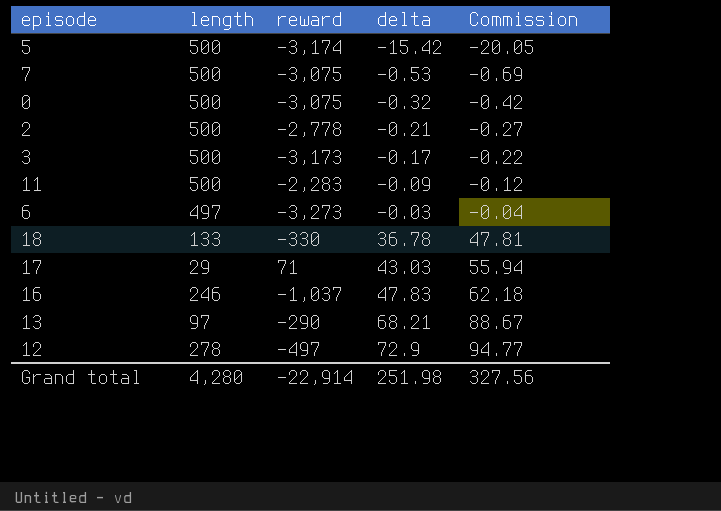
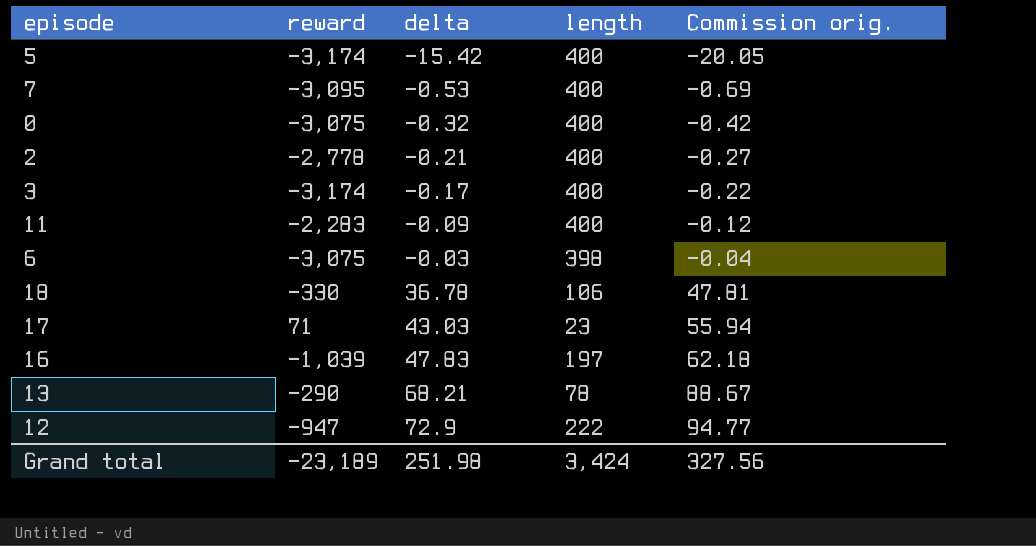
column length | position: 2 -> 4
column name: Commission -> Commission orig.
5 | length: 500 -> 400
7 | reward: -3,075 -> -3,095
7 | length: 500 -> 400
0 | length: 500 -> 400
2 | length: 500 -> 400
3 | reward: -3,173 -> -3,174
3 | length: 500 -> 400
11 | length: 500 -> 400
6 | reward: -3,273 -> -3,075
6 | length: 497 -> 398
18 | length: 133 -> 106
17 | length: 29 -> 23
16 | reward: -1,037 -> -1,039
16 | length: 246 -> 197
13 | length: 97 -> 78
12 | reward: -497 -> -947
12 | length: 278 -> 222
Grand total | reward: -22,914 -> -23,189
Grand total | length: 4,280 -> 3,424

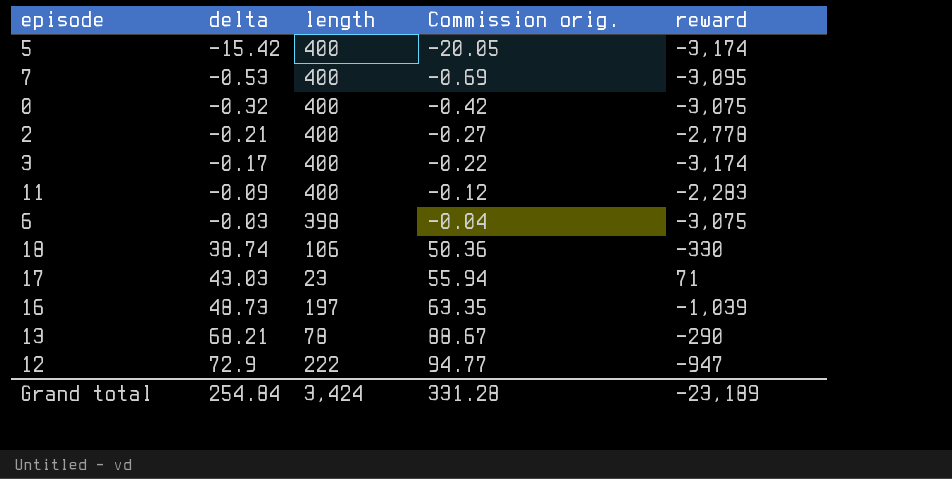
column reward | position: 2 -> 5
18 | delta: 36.78 -> 38.74
18 | Commission orig.: 47.81 -> 50.36
16 | delta: 47.83 -> 48.73
16 | Commission orig.: 62.18 -> 63.35
Grand total | delta: 251.98 -> 254.84
Grand total | Commission orig.: 327.56 -> 331.28

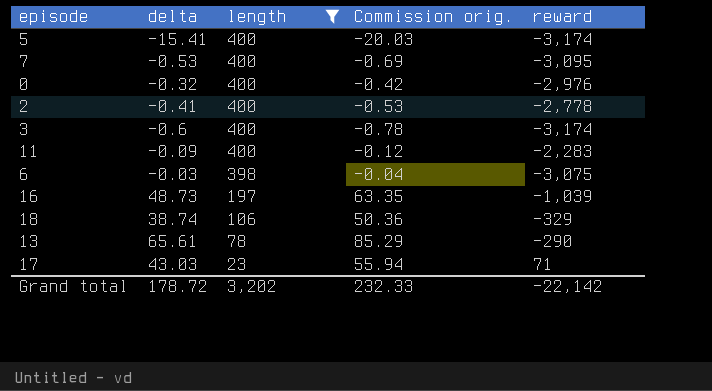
filter: none -> length != 222
row order: delta ascending -> length descending
5 | delta: -15.42 -> -15.41
5 | Commission orig.: -20.05 -> -20.03
0 | reward: -3,075 -> -2,976
2 | delta: -0.21 -> -0.41
2 | Commission orig.: -0.27 -> -0.53
3 | delta: -0.17 -> -0.6
3 | Commission orig.: -0.22 -> -0.78
18 | reward: -330 -> -329
13 | delta: 68.21 -> 65.61
13 | Commission orig.: 88.67 -> 85.29
Grand total | delta: 254.84 -> 178.72
Grand total | length: 3,424 -> 3,202
Grand total | Commission orig.: 331.28 -> 232.33
Grand total | reward: -23,189 -> -22,142

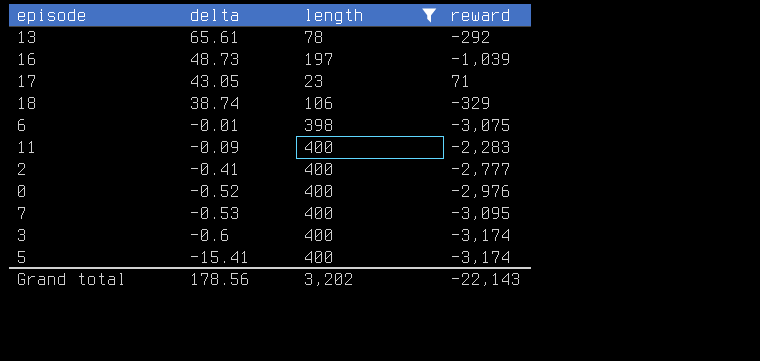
row order: length descending -> delta descending
column Commission orig. | formula: [delta] * 1.3 -> none
13 | reward: -290 -> -292
17 | delta: 43.03 -> 43.05
6 | delta: -0.03 -> -0.01
2 | reward: -2,778 -> -2,777
0 | delta: -0.32 -> -0.52
Grand total | delta: 178.72 -> 178.56
Grand total | reward: -22,142 -> -22,143

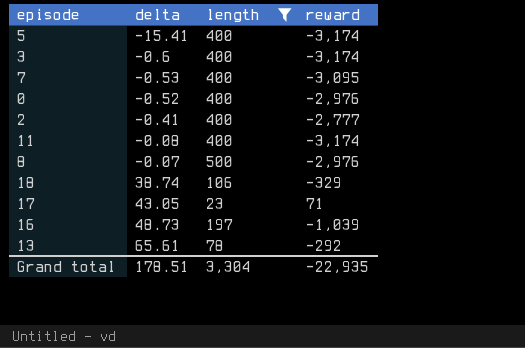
row order: delta descending -> delta ascending
row 6: -0.01 | 398 | -3,075 -> none
11 | delta: -0.09 -> -0.08
11 | reward: -2,283 -> -3,174
row 8: none -> -0.07 | 500 | -2,976
Grand total | delta: 178.56 -> 178.51
Grand total | length: 3,202 -> 3,304
Grand total | reward: -22,143 -> -22,935

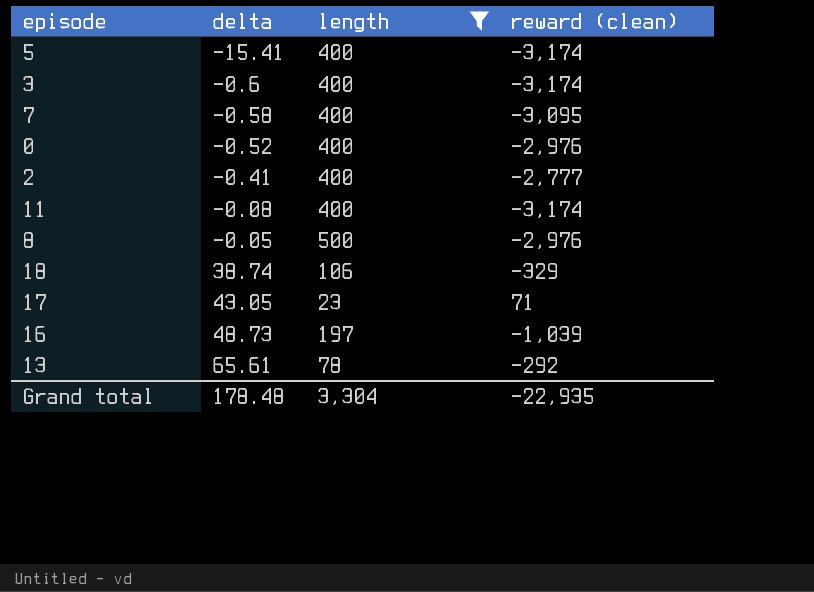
column name: reward -> reward (clean)
7 | delta: -0.53 -> -0.58
8 | delta: -0.07 -> -0.05
Grand total | delta: 178.51 -> 178.48

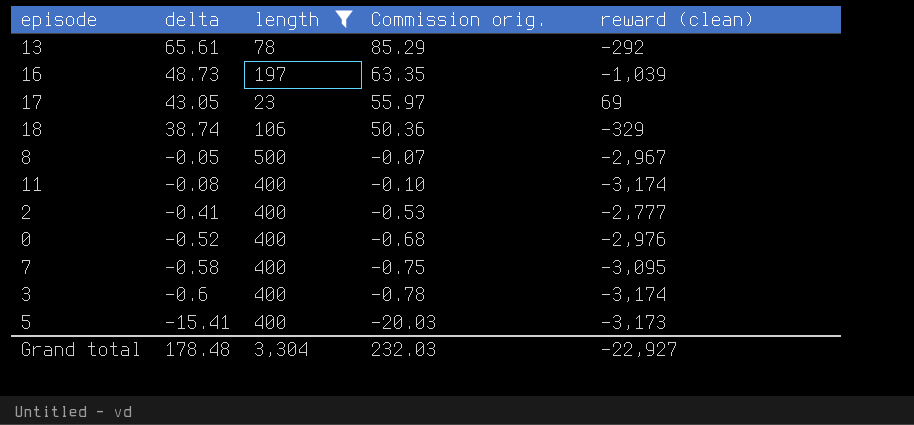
row order: delta ascending -> delta descending
column Commission orig. | formula: none -> [delta] * 1.3
17 | reward (clean): 71 -> 69
8 | reward (clean): -2,976 -> -2,967
5 | reward (clean): -3,174 -> -3,173
Grand total | reward (clean): -22,935 -> -22,927

